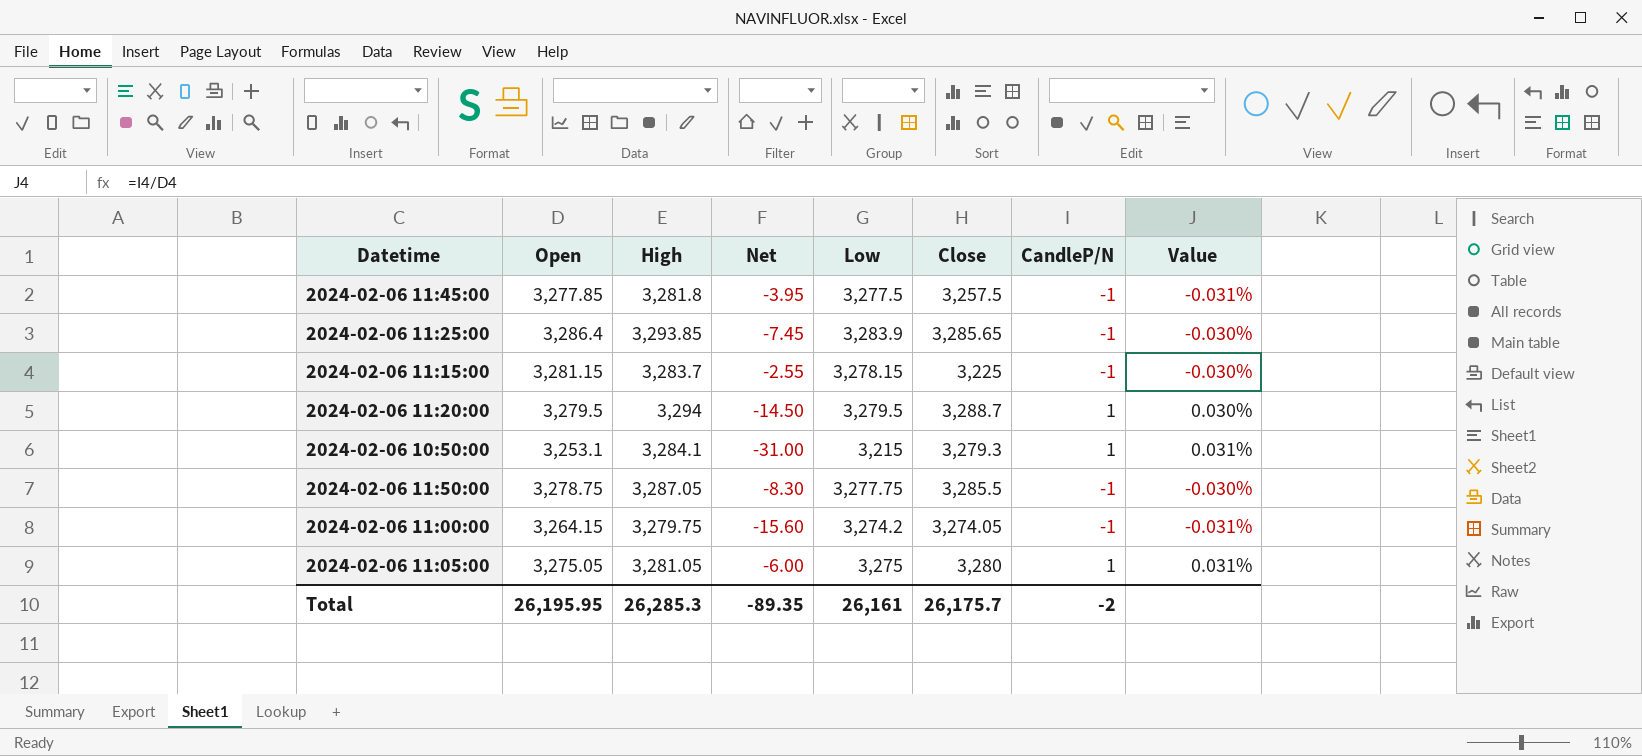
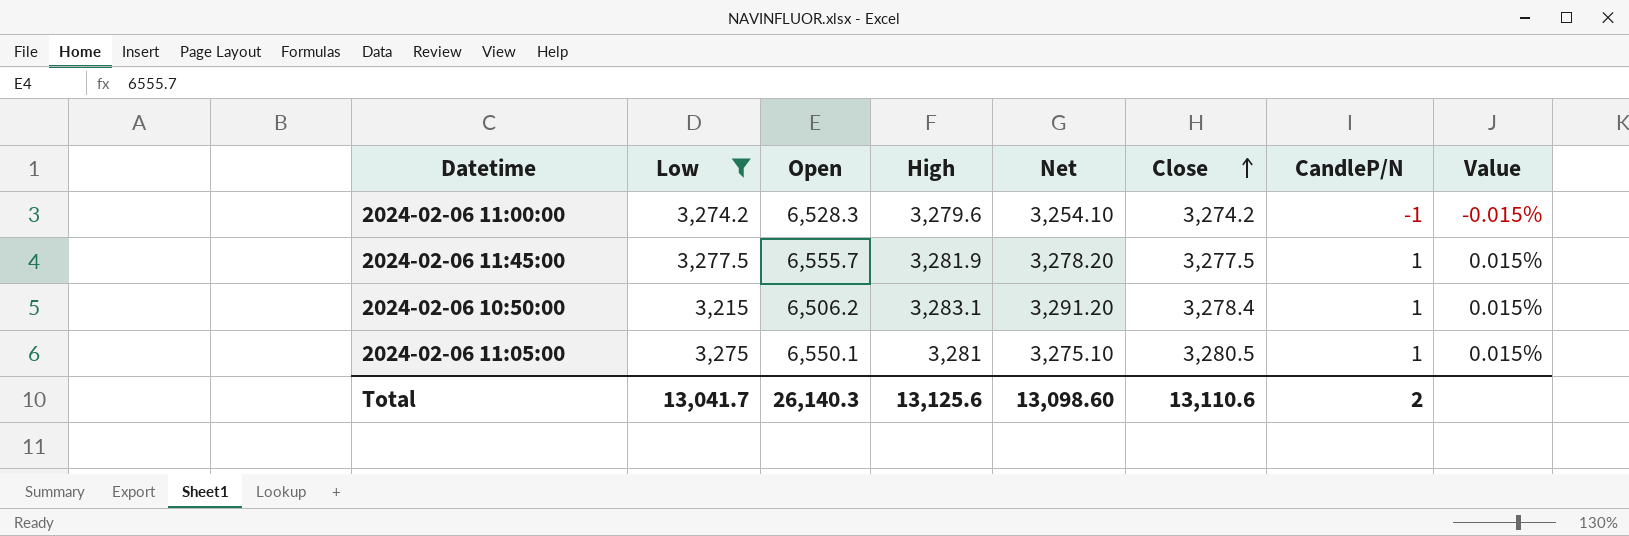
filter: none -> Low <= 3,277.5
row order: none -> Close ascending
column Low | position: 5 -> 2
column Net | formula: [Open] - [High] -> [Open] - [Low]
2024-02-06 11:00:00 | Open: 3,264.15 -> 6,528.3
2024-02-06 11:00:00 | High: 3,279.75 -> 3,279.6
2024-02-06 11:00:00 | Close: 3,274.05 -> 3,274.2
2024-02-06 11:00:00 | Value: -0.031% -> -0.015%
2024-02-06 11:45:00 | Open: 3,277.85 -> 6,555.7
2024-02-06 11:45:00 | High: 3,281.8 -> 3,281.9
2024-02-06 11:45:00 | Close: 3,257.5 -> 3,277.5
2024-02-06 11:45:00 | CandleP/N: -1 -> 1
2024-02-06 11:45:00 | Value: -0.031% -> 0.015%
2024-02-06 10:50:00 | Open: 3,253.1 -> 6,506.2
2024-02-06 10:50:00 | High: 3,284.1 -> 3,283.1
2024-02-06 10:50:00 | Close: 3,279.3 -> 3,278.4
2024-02-06 10:50:00 | Value: 0.031% -> 0.015%
2024-02-06 11:05:00 | Open: 3,275.05 -> 6,550.1
2024-02-06 11:05:00 | High: 3,281.05 -> 3,281
2024-02-06 11:05:00 | Close: 3,280 -> 3,280.5
2024-02-06 11:05:00 | Value: 0.031% -> 0.015%
Total | Low: 26,161 -> 13,041.7
Total | Open: 26,195.95 -> 26,140.3
Total | High: 26,285.3 -> 13,125.6
Total | Net: -89.35 -> 13,098.60
Total | Close: 26,175.7 -> 13,110.6
Total | CandleP/N: -2 -> 2

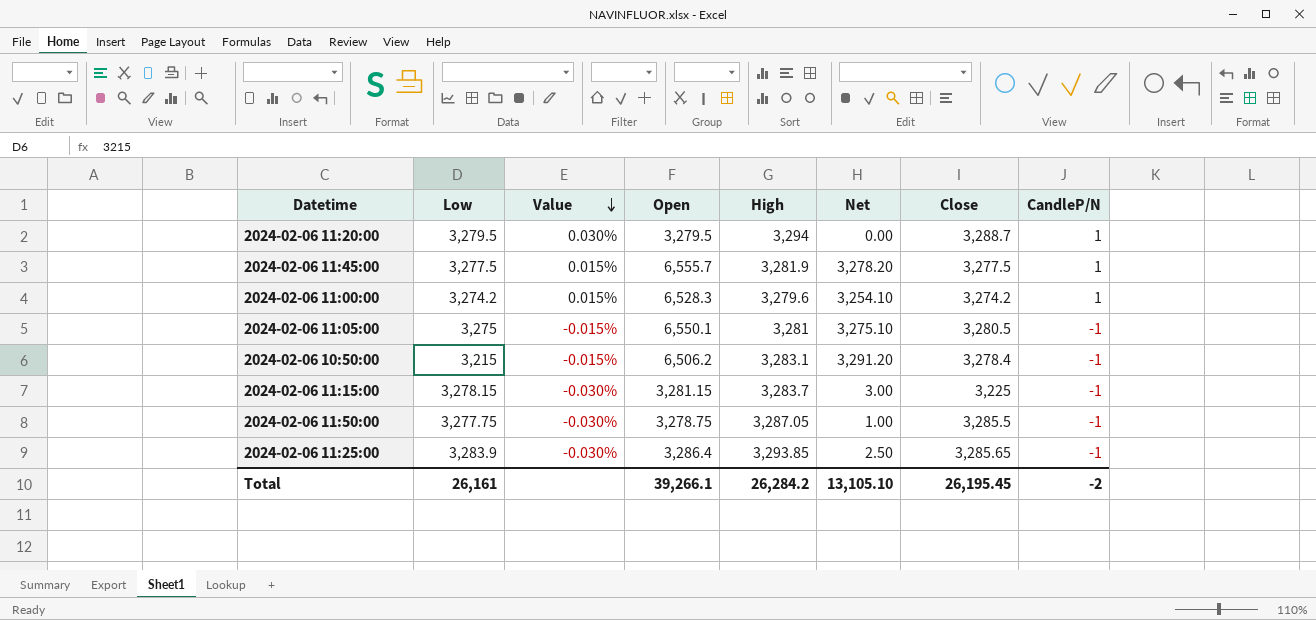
filter: Low <= 3,277.5 -> none
row order: Close ascending -> Value descending
column Value | position: 8 -> 3
2024-02-06 11:00:00 | Value: -0.015% -> 0.015%
2024-02-06 11:00:00 | CandleP/N: -1 -> 1
2024-02-06 11:05:00 | Value: 0.015% -> -0.015%
2024-02-06 11:05:00 | CandleP/N: 1 -> -1
2024-02-06 10:50:00 | Value: 0.015% -> -0.015%
2024-02-06 10:50:00 | CandleP/N: 1 -> -1
Total | Low: 13,041.7 -> 26,161
Total | Open: 26,140.3 -> 39,266.1
Total | High: 13,125.6 -> 26,284.2
Total | Net: 13,098.60 -> 13,105.10
Total | Close: 13,110.6 -> 26,195.45
Total | CandleP/N: 2 -> -2

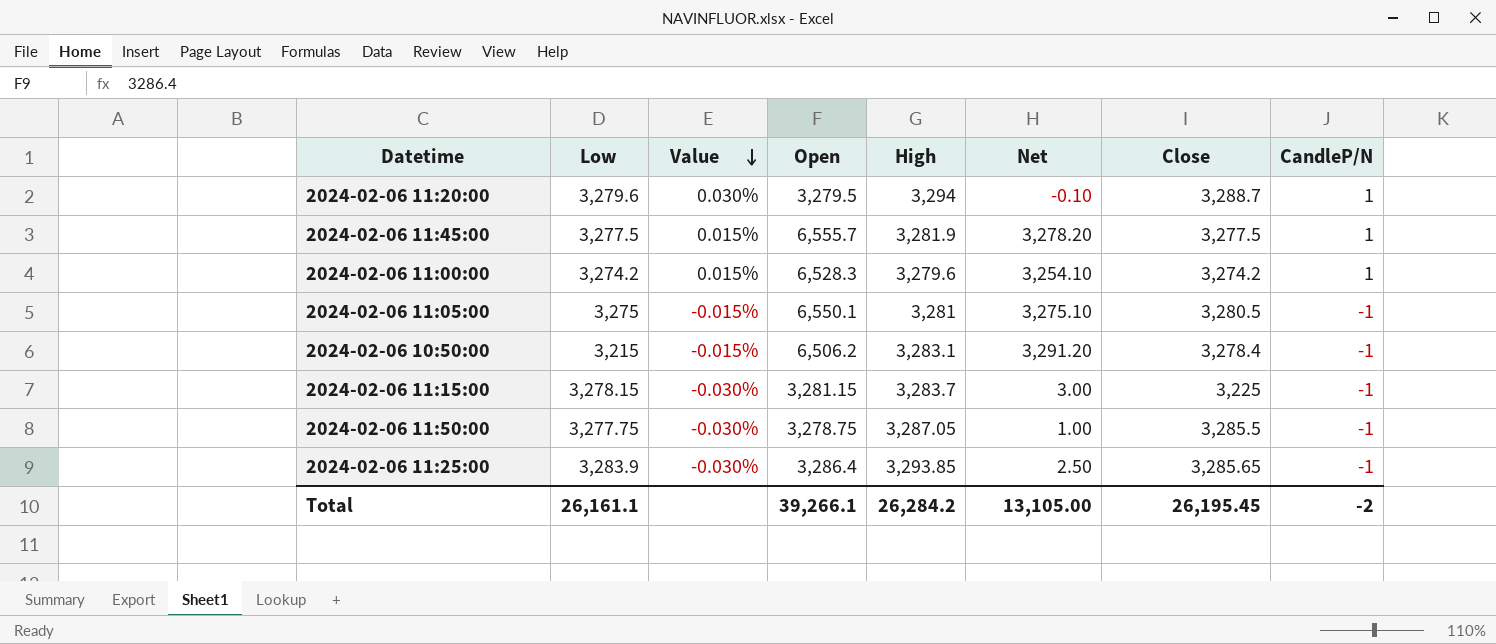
2024-02-06 11:20:00 | Low: 3,279.5 -> 3,279.6
2024-02-06 11:20:00 | Net: 0.00 -> -0.10
Total | Low: 26,161 -> 26,161.1
Total | Net: 13,105.10 -> 13,105.00

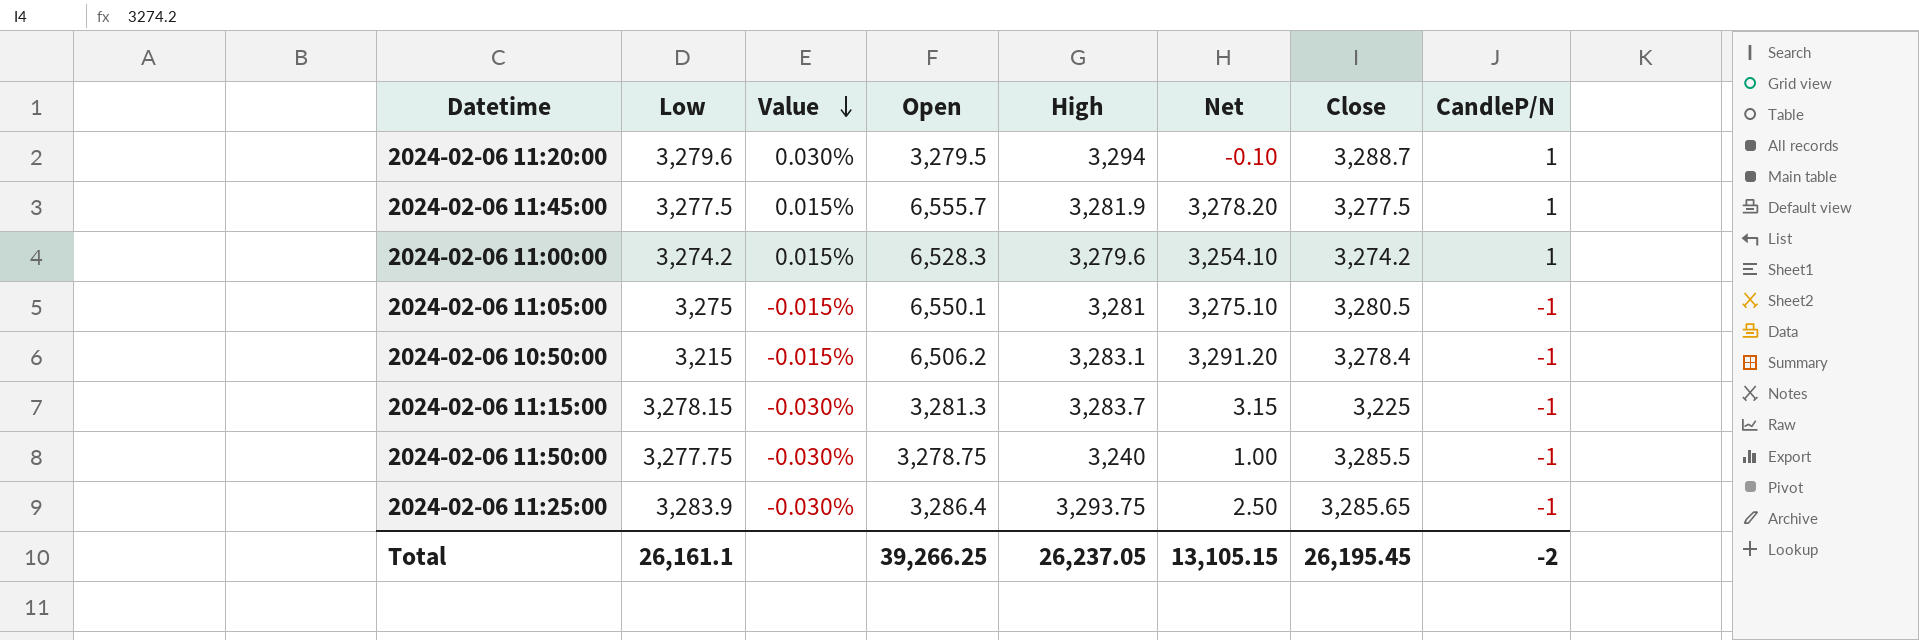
2024-02-06 11:15:00 | Open: 3,281.15 -> 3,281.3
2024-02-06 11:15:00 | Net: 3.00 -> 3.15
2024-02-06 11:50:00 | High: 3,287.05 -> 3,240
2024-02-06 11:25:00 | High: 3,293.85 -> 3,293.75
Total | Open: 39,266.1 -> 39,266.25
Total | High: 26,284.2 -> 26,237.05
Total | Net: 13,105.00 -> 13,105.15

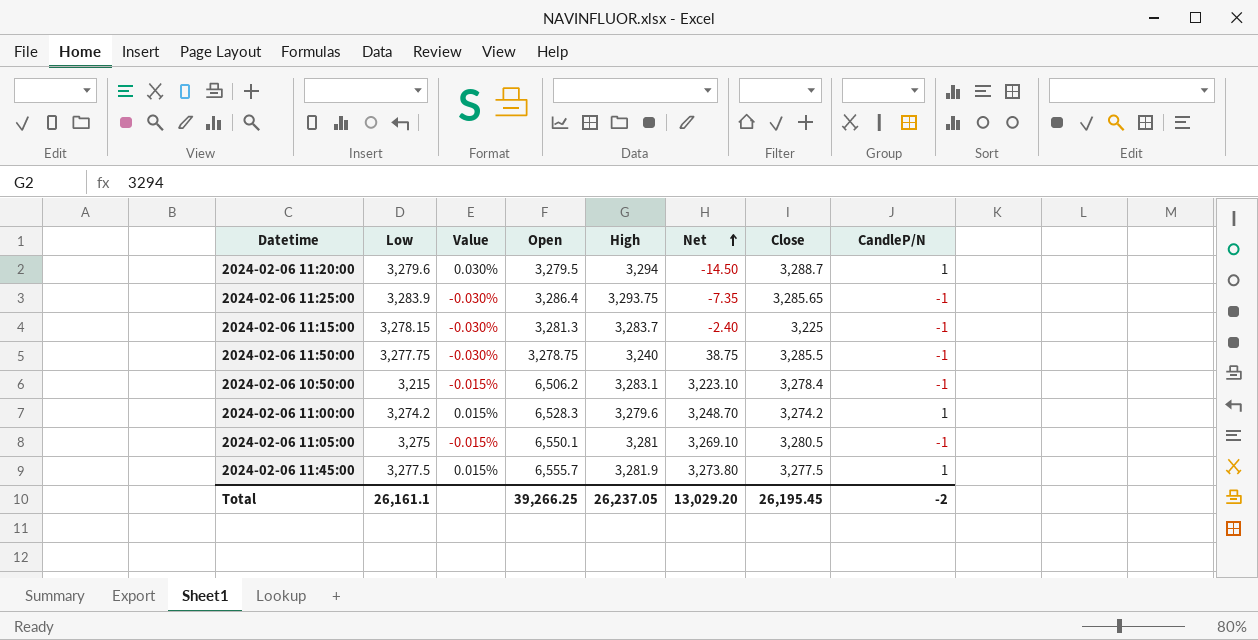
row order: Value descending -> Net ascending
column Net | formula: [Open] - [Low] -> [Open] - [High]
Total | Net: 13,105.15 -> 13,029.20

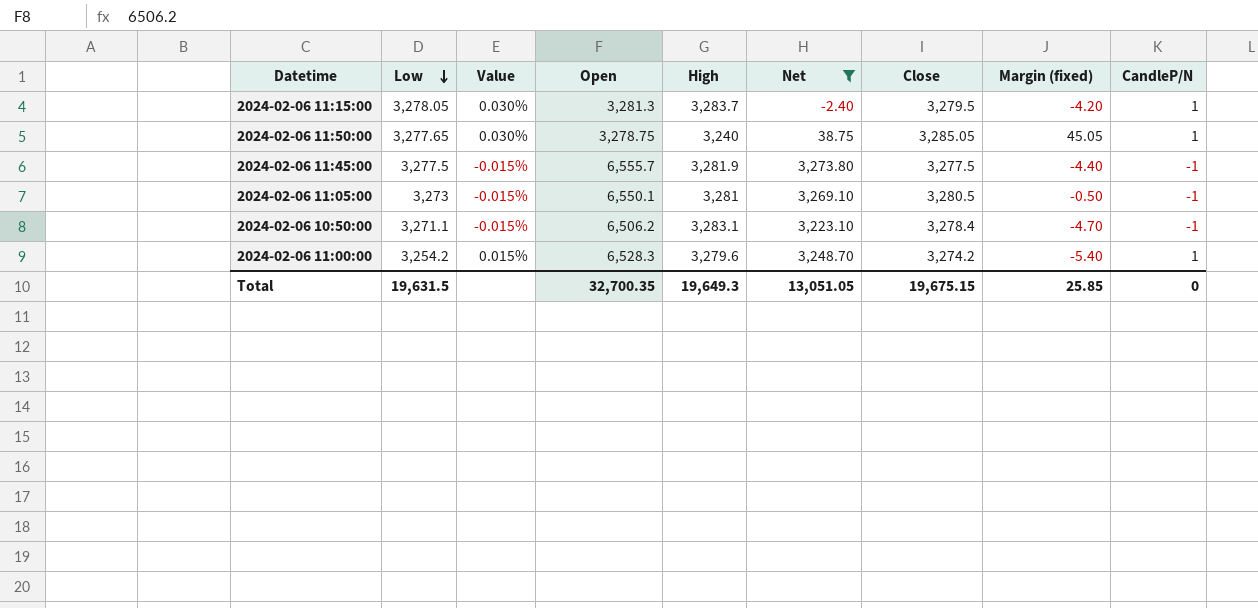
filter: none -> Net >= -2.40
row order: Net ascending -> Low descending
column Margin (fixed) | formula: none -> [Close] - [High]
2024-02-06 11:15:00 | Low: 3,278.15 -> 3,278.05
2024-02-06 11:15:00 | Value: -0.030% -> 0.030%
2024-02-06 11:15:00 | Close: 3,225 -> 3,279.5
2024-02-06 11:15:00 | CandleP/N: -1 -> 1
2024-02-06 11:50:00 | Low: 3,277.75 -> 3,277.65
2024-02-06 11:50:00 | Value: -0.030% -> 0.030%
2024-02-06 11:50:00 | Close: 3,285.5 -> 3,285.05
2024-02-06 11:50:00 | CandleP/N: -1 -> 1
2024-02-06 11:45:00 | Value: 0.015% -> -0.015%
2024-02-06 11:45:00 | CandleP/N: 1 -> -1
2024-02-06 11:05:00 | Low: 3,275 -> 3,273
2024-02-06 10:50:00 | Low: 3,215 -> 3,271.1
2024-02-06 11:00:00 | Low: 3,274.2 -> 3,254.2
Total | Low: 26,161.1 -> 19,631.5
Total | Open: 39,266.25 -> 32,700.35
Total | High: 26,237.05 -> 19,649.3
Total | Net: 13,029.20 -> 13,051.05
Total | Close: 26,195.45 -> 19,675.15
Total | CandleP/N: -2 -> 0

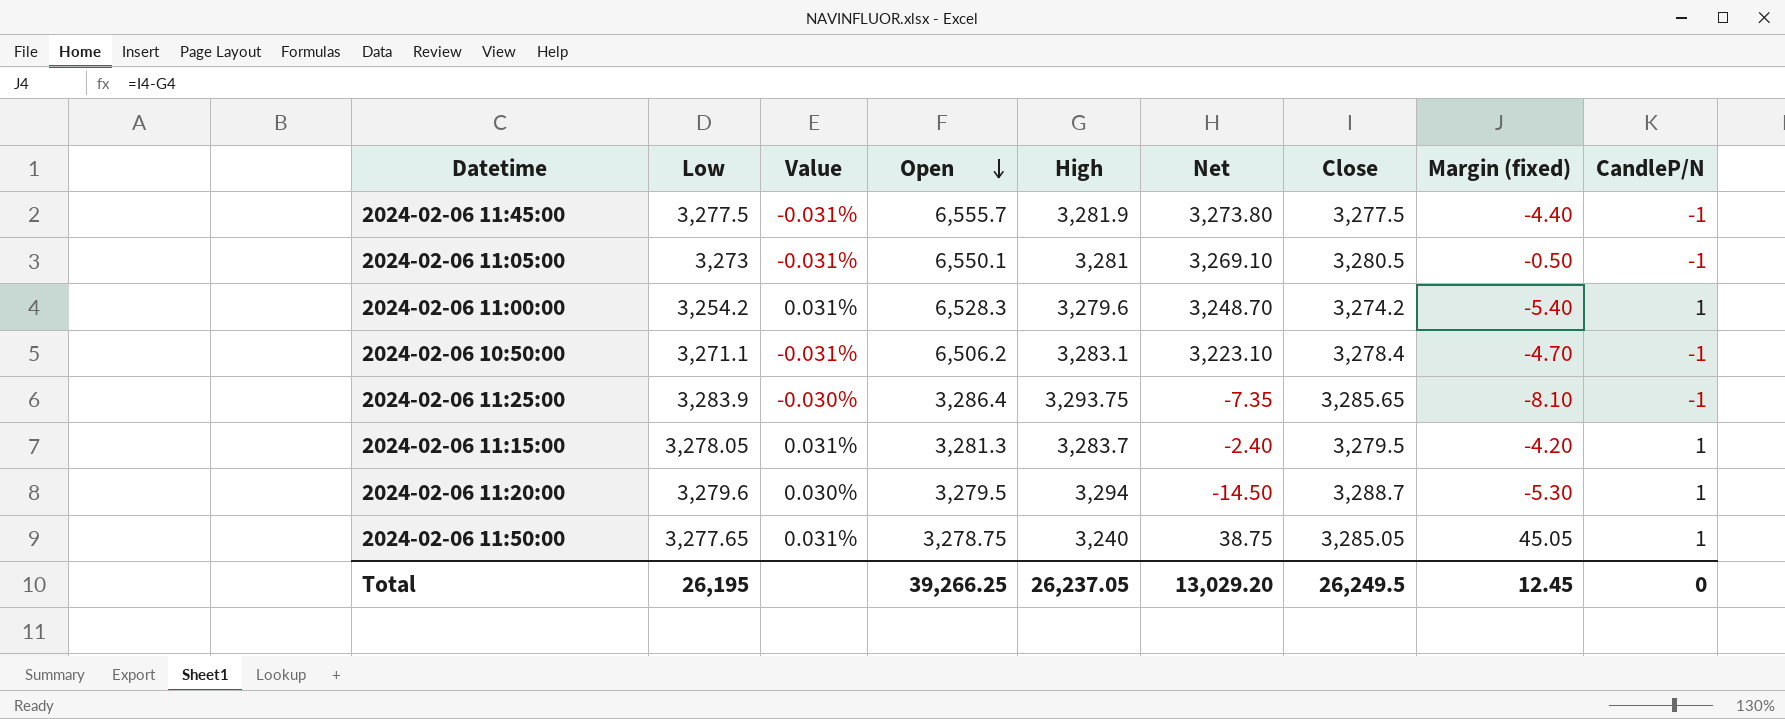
filter: Net >= -2.40 -> none
row order: Low descending -> Open descending
column Value | formula: [CandleP/N] / [Open] -> [CandleP/N] / [Low]
Total | Low: 19,631.5 -> 26,195
Total | Open: 32,700.35 -> 39,266.25
Total | High: 19,649.3 -> 26,237.05
Total | Net: 13,051.05 -> 13,029.20
Total | Close: 19,675.15 -> 26,249.5
Total | Margin (fixed): 25.85 -> 12.45

